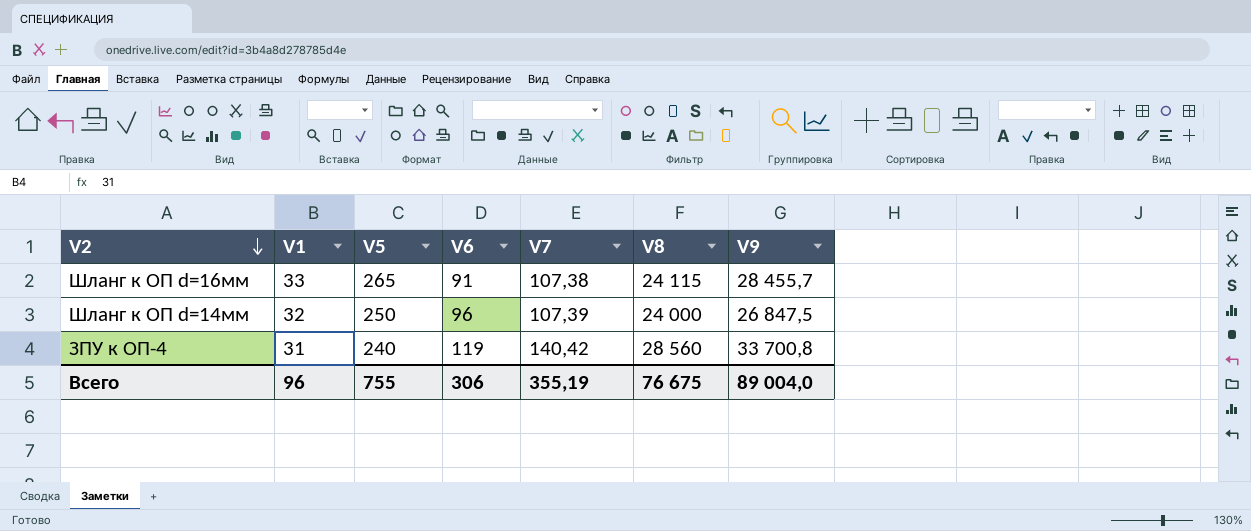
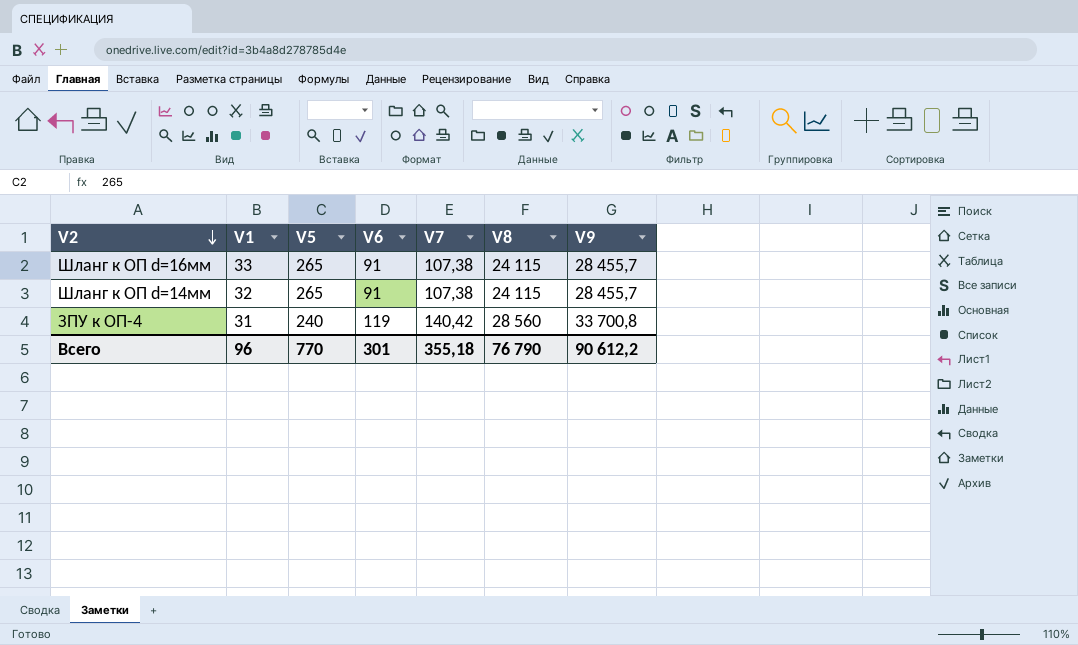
Шланг к ОП d=14мм | V5: 250 -> 265
Шланг к ОП d=14мм | V6: 96 -> 91
Шланг к ОП d=14мм | V7: 107,39 -> 107,38
Шланг к ОП d=14мм | V8: 24 000 -> 24 115
Шланг к ОП d=14мм | V9: 26 847,5 -> 28 455,7
Всего | V5: 755 -> 770
Всего | V6: 306 -> 301
Всего | V7: 355,19 -> 355,18
Всего | V8: 76 675 -> 76 790
Всего | V9: 89 004,0 -> 90 612,2

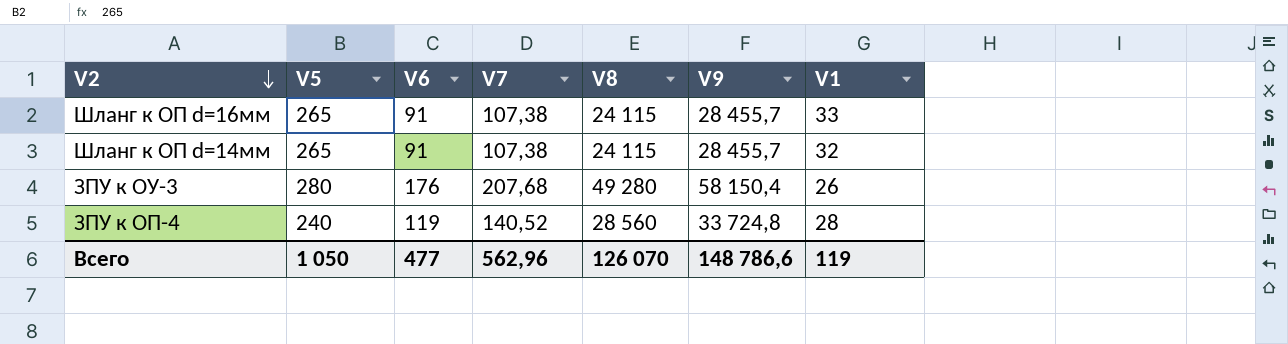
column V1 | position: 2 -> 7
row ЗПУ к ОУ-3: none -> 280 | 176 | 207,68 | 49 280 | 58 150,4 | 26
ЗПУ к ОП-4 | V7: 140,42 -> 140,52
ЗПУ к ОП-4 | V9: 33 700,8 -> 33 724,8
ЗПУ к ОП-4 | V1: 31 -> 28
Всего | V5: 770 -> 1 050
Всего | V6: 301 -> 477
Всего | V7: 355,18 -> 562,96
Всего | V8: 76 790 -> 126 070
Всего | V9: 90 612,2 -> 148 786,6
Всего | V1: 96 -> 119

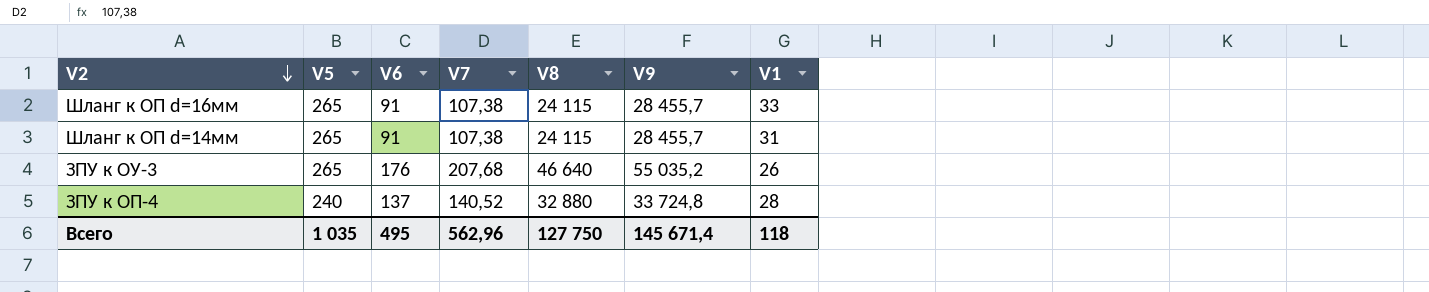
Шланг к ОП d=14мм | V1: 32 -> 31
ЗПУ к ОУ-3 | V5: 280 -> 265
ЗПУ к ОУ-3 | V8: 49 280 -> 46 640
ЗПУ к ОУ-3 | V9: 58 150,4 -> 55 035,2
ЗПУ к ОП-4 | V6: 119 -> 137
ЗПУ к ОП-4 | V8: 28 560 -> 32 880
Всего | V5: 1 050 -> 1 035
Всего | V6: 477 -> 495
Всего | V8: 126 070 -> 127 750
Всего | V9: 148 786,6 -> 145 671,4
Всего | V1: 119 -> 118

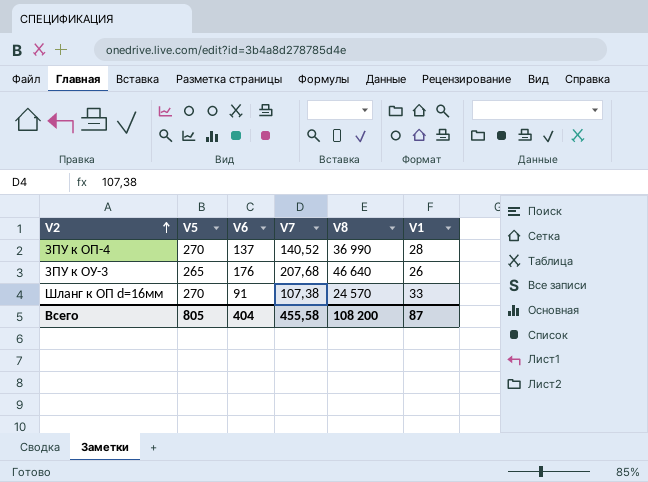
row order: V2 descending -> V2 ascending
column V9 | formula: [V5] * [V7] -> none
row Шланг к ОП d=14мм: 265 | 91 | 107,38 | 24 115 | 28 455,7 | 31 -> none
ЗПУ к ОП-4 | V5: 240 -> 270
ЗПУ к ОП-4 | V8: 32 880 -> 36 990
Шланг к ОП d=16мм | V5: 265 -> 270
Шланг к ОП d=16мм | V8: 24 115 -> 24 570
Всего | V5: 1 035 -> 805
Всего | V6: 495 -> 404
Всего | V7: 562,96 -> 455,58
Всего | V8: 127 750 -> 108 200
Всего | V1: 118 -> 87

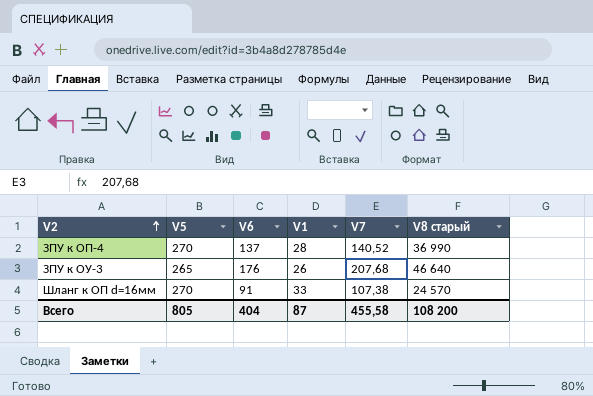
column V1 | position: 6 -> 4
column name: V8 -> V8 старый

